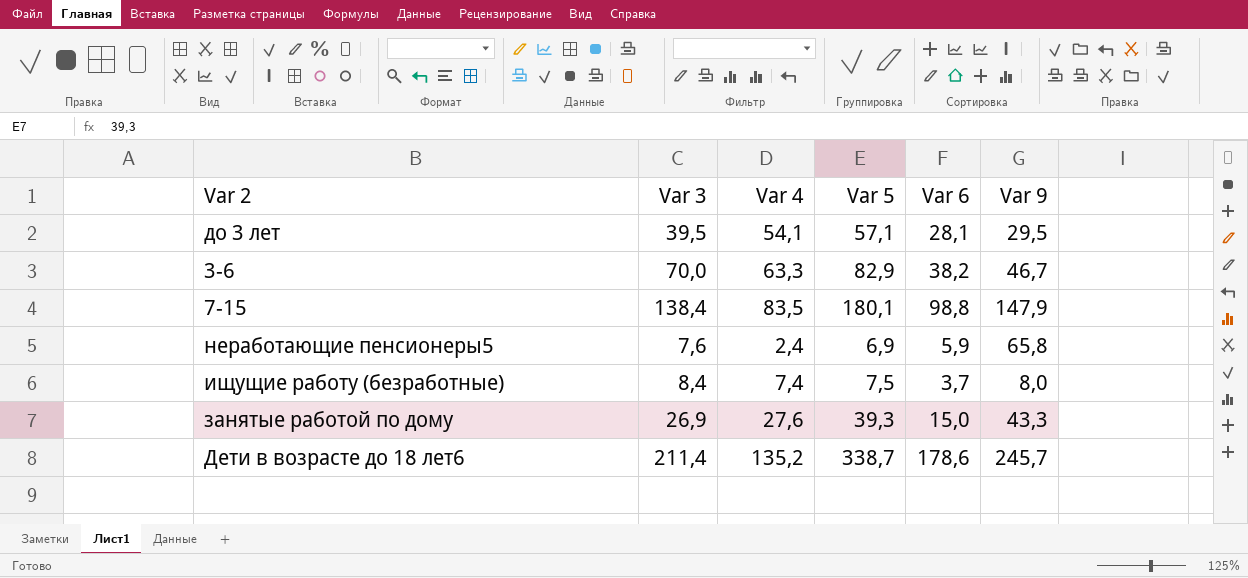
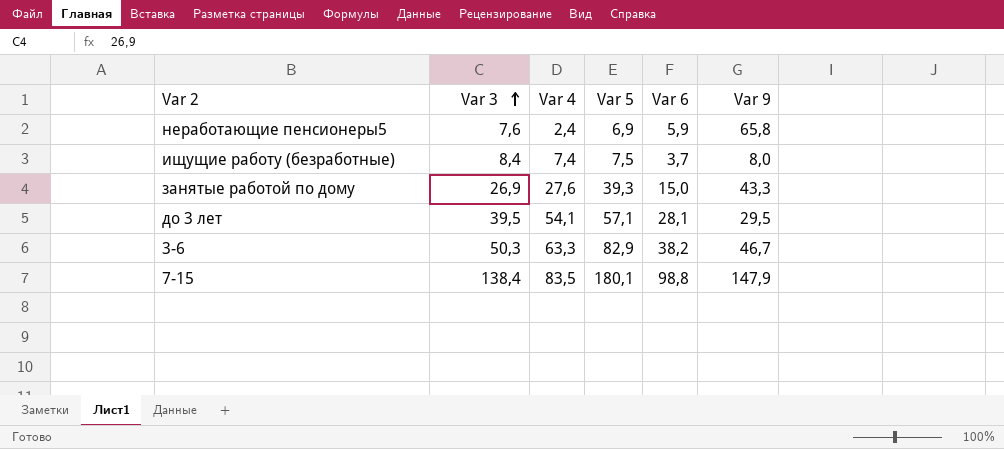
row order: none -> Var 3 ascending
row Дети в возрасте до 18 лет6: 211,4 | 135,2 | 338,7 | 178,6 | 245,7 -> none
3-6 | Var 3: 70,0 -> 50,3

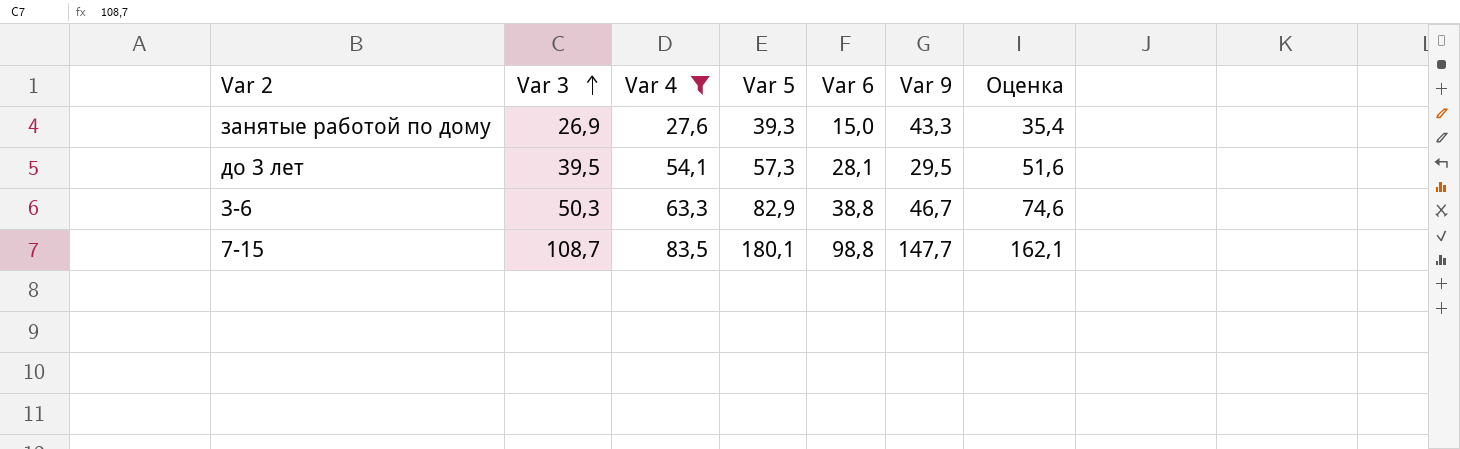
filter: none -> Var 4 >= 27,6
column Оценка | formula: none -> [Var 5] * 0,9
до 3 лет | Var 5: 57,1 -> 57,3
3-6 | Var 6: 38,2 -> 38,8
7-15 | Var 3: 138,4 -> 108,7
7-15 | Var 9: 147,9 -> 147,7

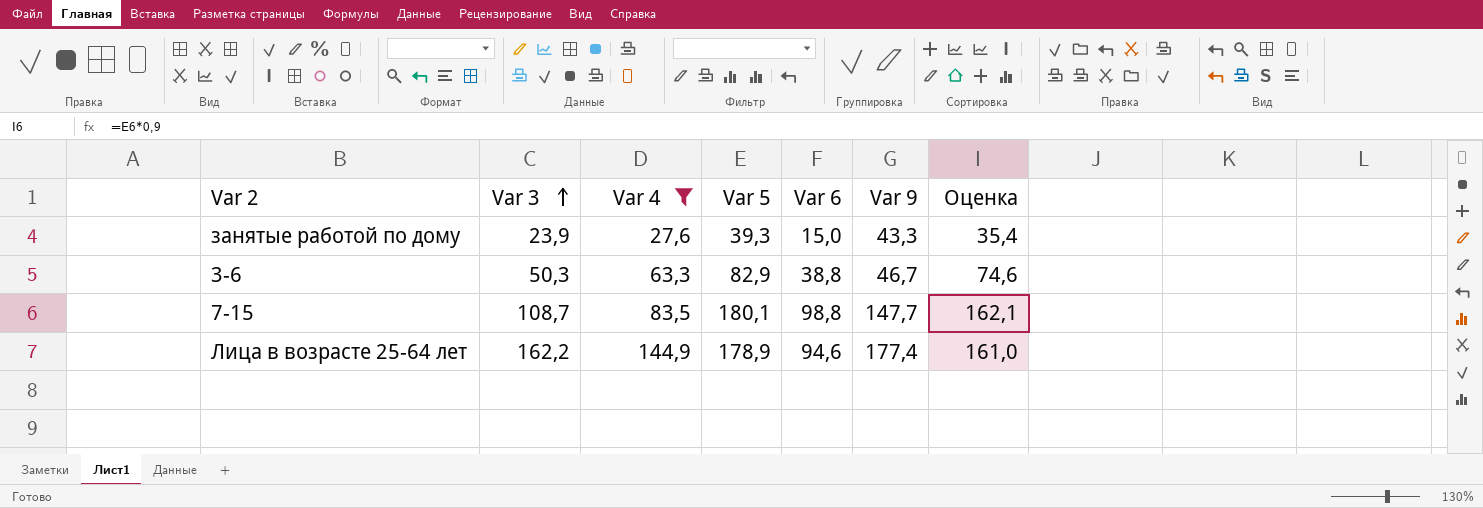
row до 3 лет: 39,5 | 54,1 | 57,3 | 28,1 | 29,5 | 51,6 -> none
занятые работой по дому | Var 3: 26,9 -> 23,9
row Лица в возрасте 25-64 лет: none -> 162,2 | 144,9 | 178,9 | 94,6 | 177,4 | 161,0

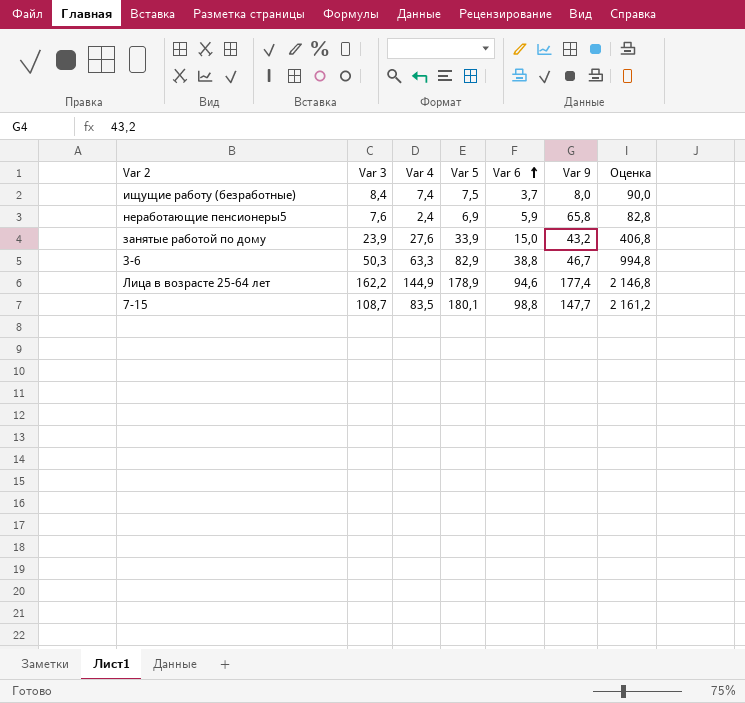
filter: Var 4 >= 27,6 -> none
row order: Var 3 ascending -> Var 6 ascending
column Оценка | formula: [Var 5] * 0,9 -> [Var 5] * 12
занятые работой по дому | Var 5: 39,3 -> 33,9
занятые работой по дому | Var 9: 43,3 -> 43,2

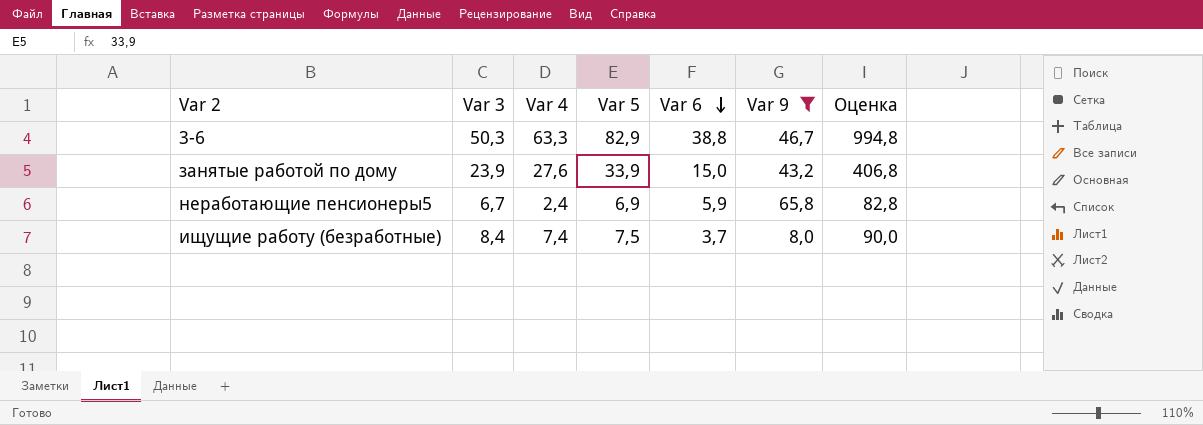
filter: none -> Var 9 <= 65,8
row order: Var 6 ascending -> Var 6 descending
неработающие пенсионеры5 | Var 3: 7,6 -> 6,7

